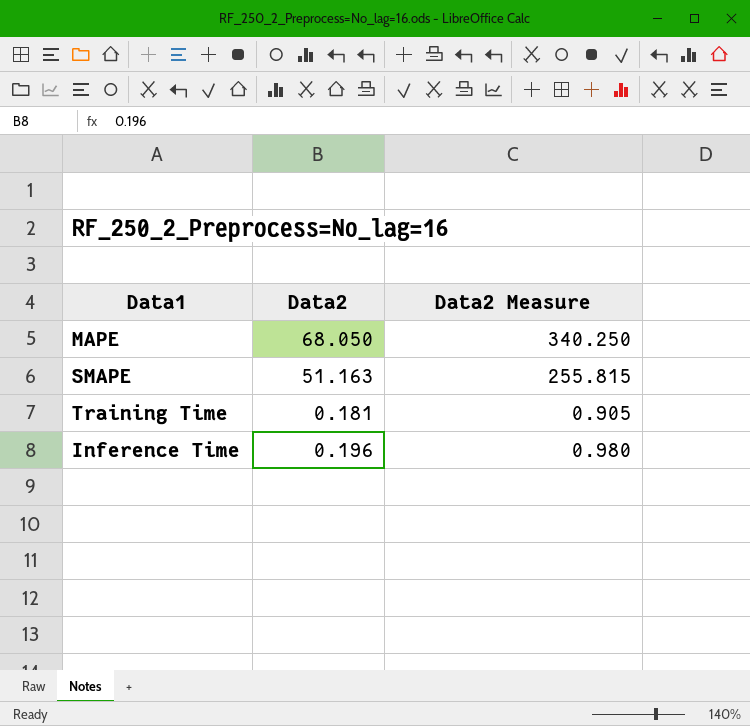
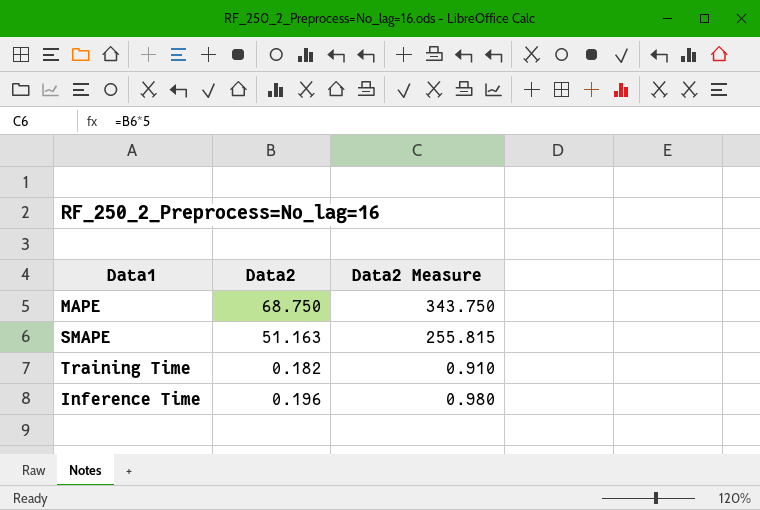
MAPE | Data2: 68.050 -> 68.750
MAPE | Data2 Measure: 340.250 -> 343.750
Training Time | Data2: 0.181 -> 0.182
Training Time | Data2 Measure: 0.905 -> 0.910

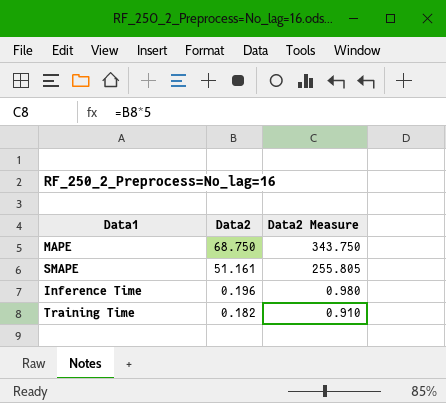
row order: none -> Data2 descending
SMAPE | Data2: 51.163 -> 51.161
SMAPE | Data2 Measure: 255.815 -> 255.805

